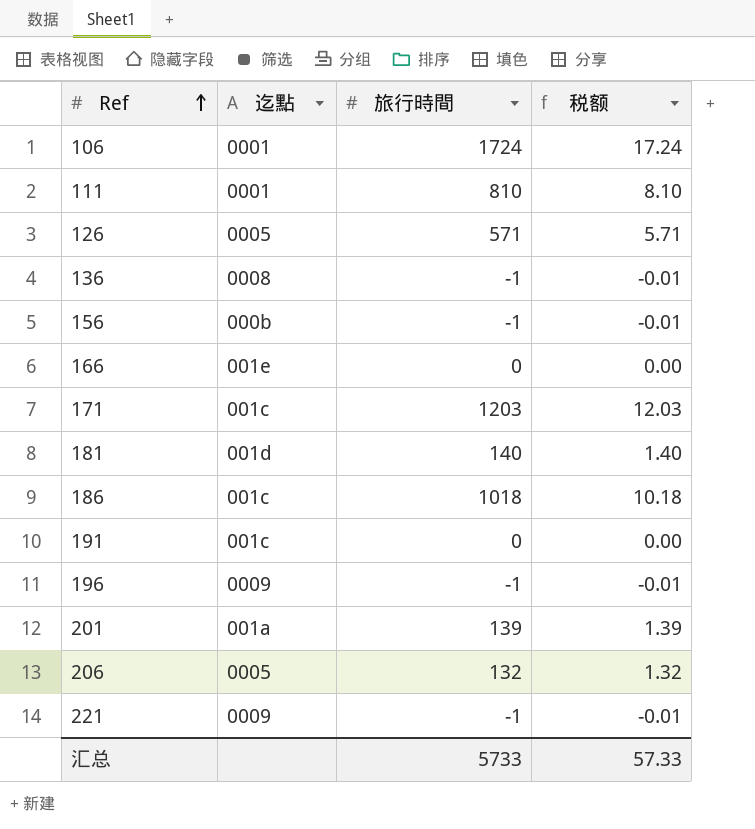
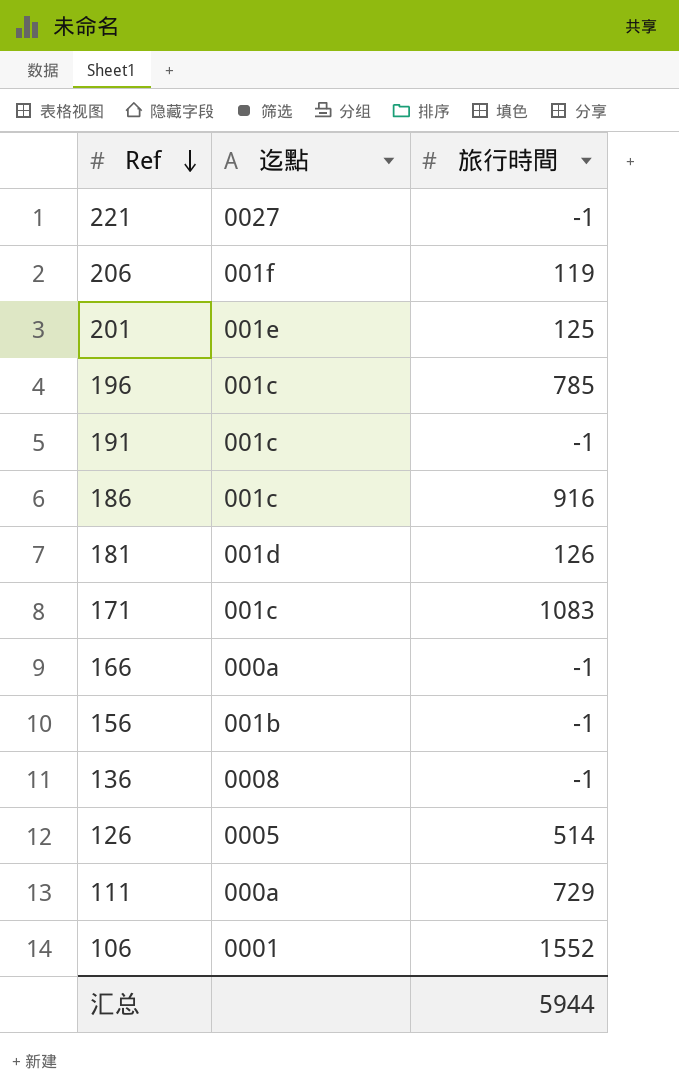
row order: Ref ascending -> Ref descending
column 税额 | formula: [旅行時間] * 0.01 -> none
221 | 迄點: 0009 -> 0027
206 | 迄點: 0005 -> 001f
206 | 旅行時間: 132 -> 119
201 | 迄點: 001a -> 001e
201 | 旅行時間: 139 -> 125
196 | 迄點: 0009 -> 001c
196 | 旅行時間: -1 -> 785
191 | 旅行時間: 0 -> -1
186 | 旅行時間: 1018 -> 916
181 | 旅行時間: 140 -> 126
171 | 旅行時間: 1203 -> 1083
166 | 迄點: 001e -> 000a
166 | 旅行時間: 0 -> -1
156 | 迄點: 000b -> 001b
126 | 旅行時間: 571 -> 514
111 | 迄點: 0001 -> 000a
111 | 旅行時間: 810 -> 729
106 | 旅行時間: 1724 -> 1552
汇总 | 旅行時間: 5733 -> 5944

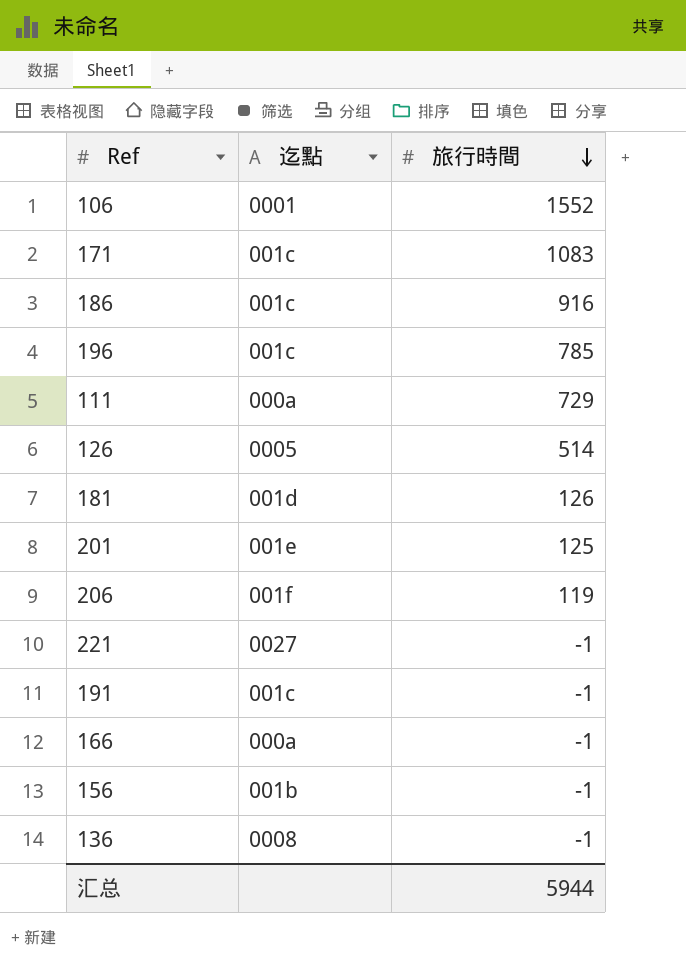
row order: Ref descending -> 旅行時間 descending

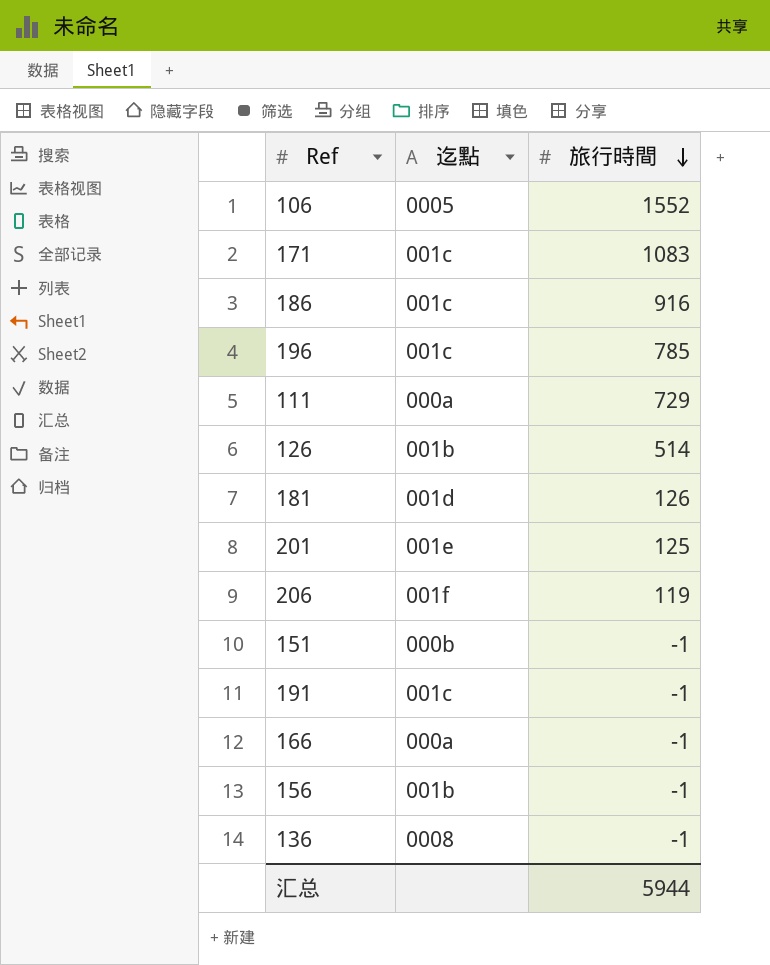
row 221: 0027 | -1 -> none
106 | 迄點: 0001 -> 0005
126 | 迄點: 0005 -> 001b
row 151: none -> 000b | -1

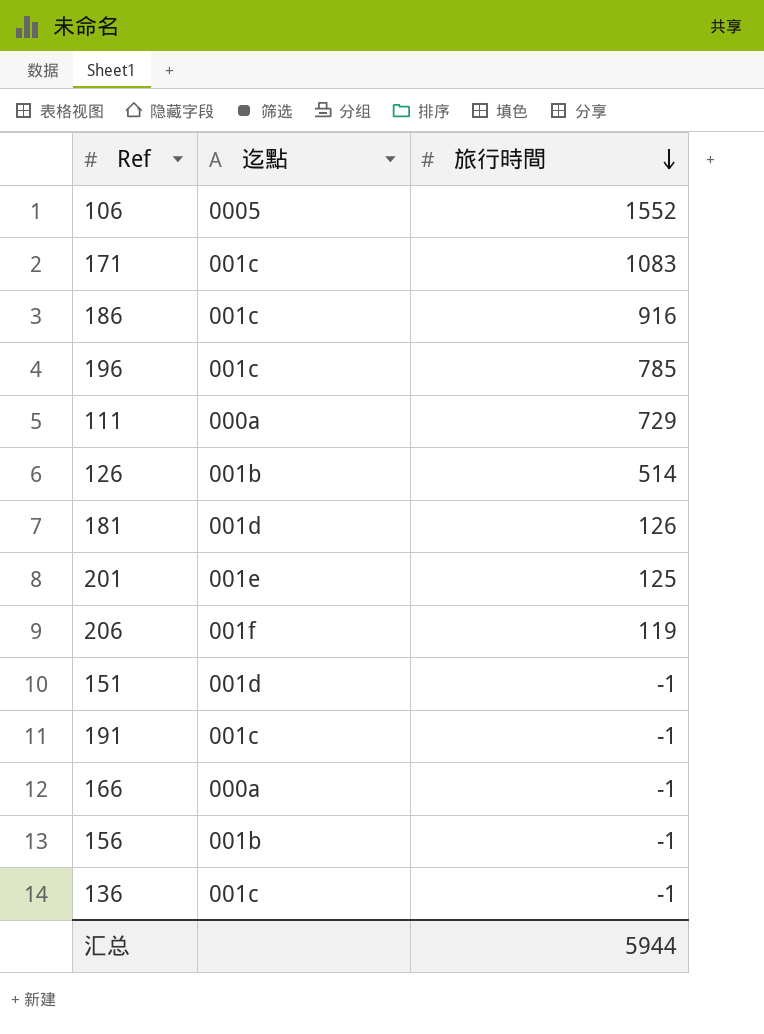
151 | 迄點: 000b -> 001d
136 | 迄點: 0008 -> 001c

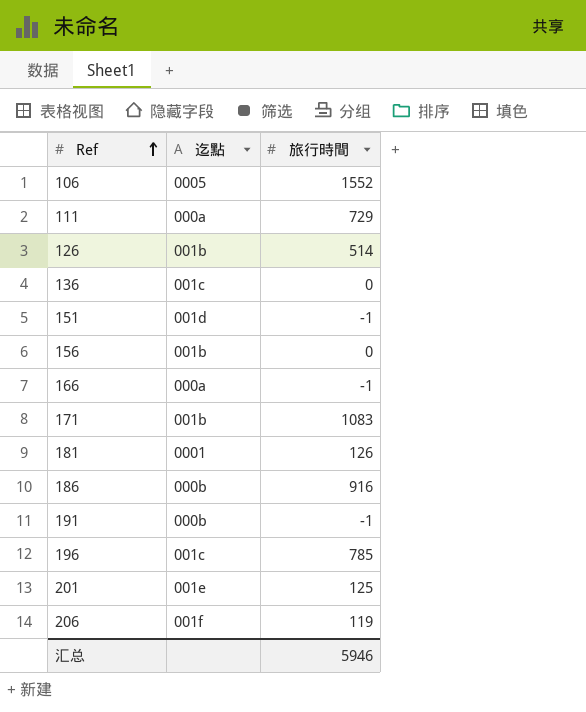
row order: 旅行時間 descending -> Ref ascending
136 | 旅行時間: -1 -> 0
156 | 旅行時間: -1 -> 0
171 | 迄點: 001c -> 001b
181 | 迄點: 001d -> 0001
186 | 迄點: 001c -> 000b
191 | 迄點: 001c -> 000b
汇总 | 旅行時間: 5944 -> 5946

